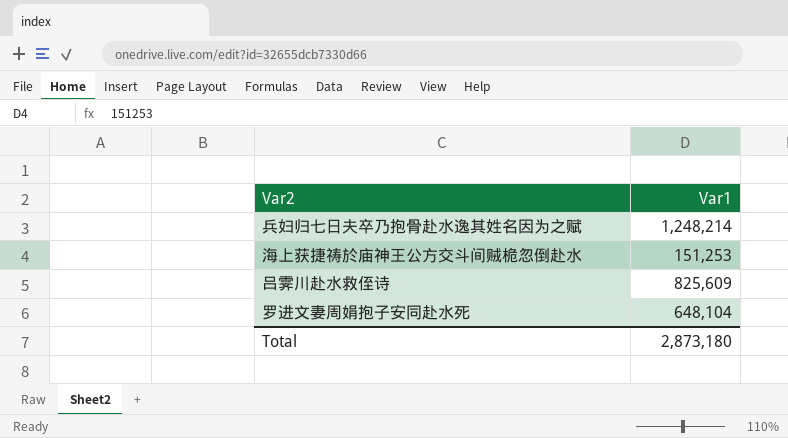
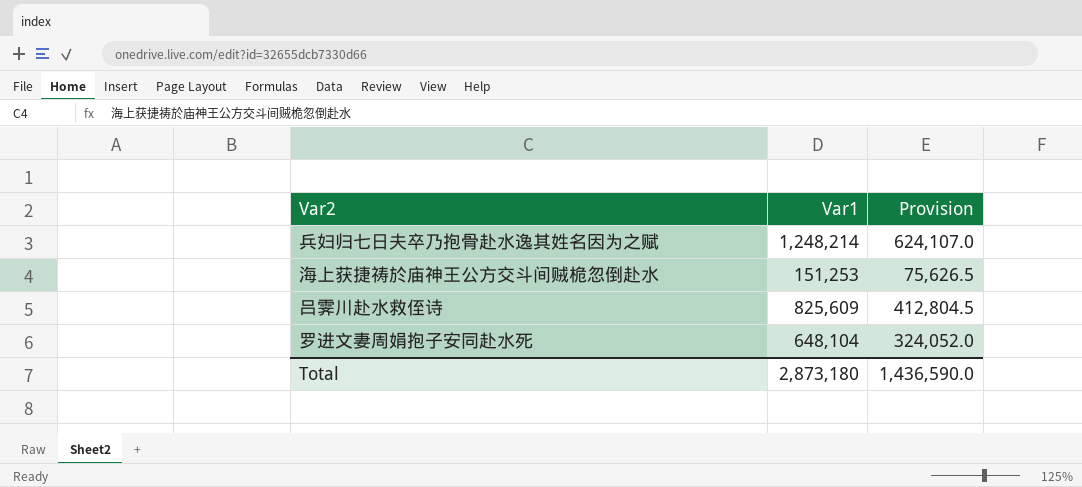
column Provision | formula: none -> [Var1] * 0.5

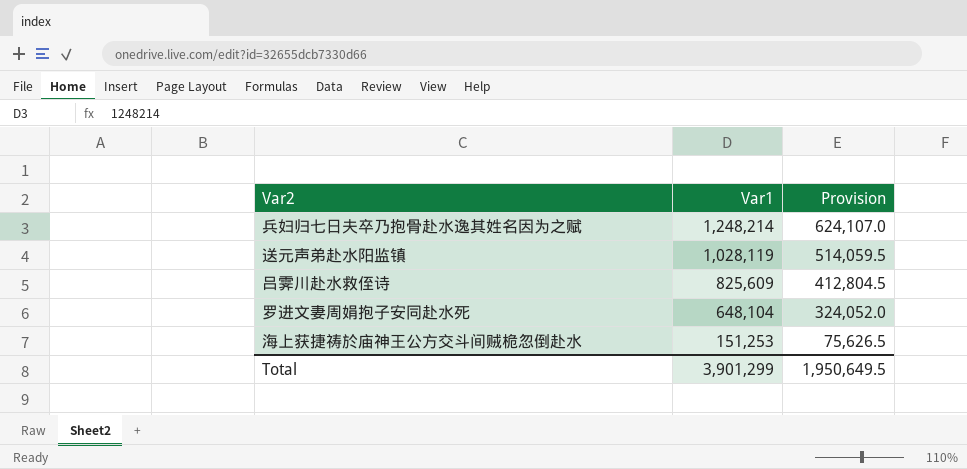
row order: none -> Var1 descending
row 送元声弟赴水阳监镇: none -> 1,028,119 | 514,059.5
Total | Var1: 2,873,180 -> 3,901,299
Total | Provision: 1,436,590.0 -> 1,950,649.5

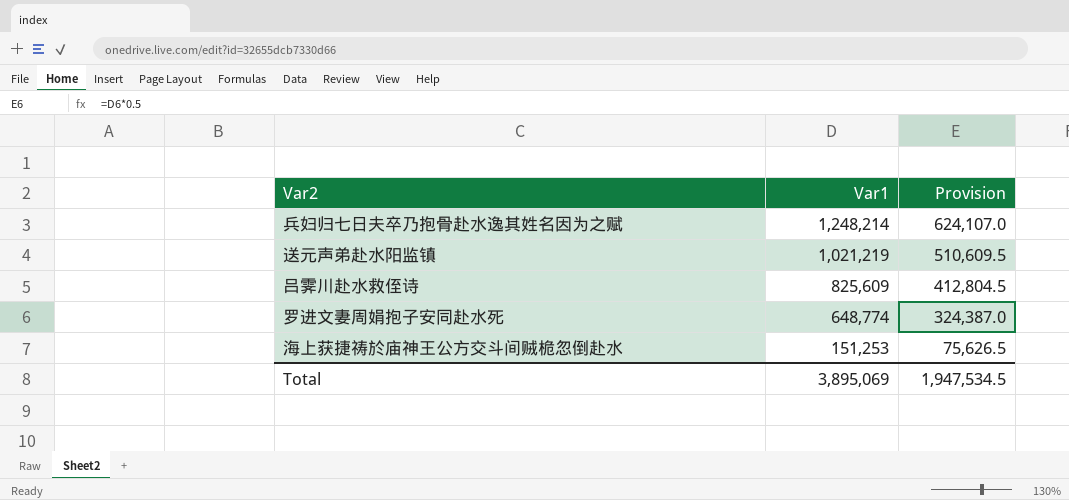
送元声弟赴水阳监镇 | Var1: 1,028,119 -> 1,021,219
送元声弟赴水阳监镇 | Provision: 514,059.5 -> 510,609.5
罗进文妻周娟抱子安同赴水死 | Var1: 648,104 -> 648,774
罗进文妻周娟抱子安同赴水死 | Provision: 324,052.0 -> 324,387.0
Total | Var1: 3,901,299 -> 3,895,069
Total | Provision: 1,950,649.5 -> 1,947,534.5

